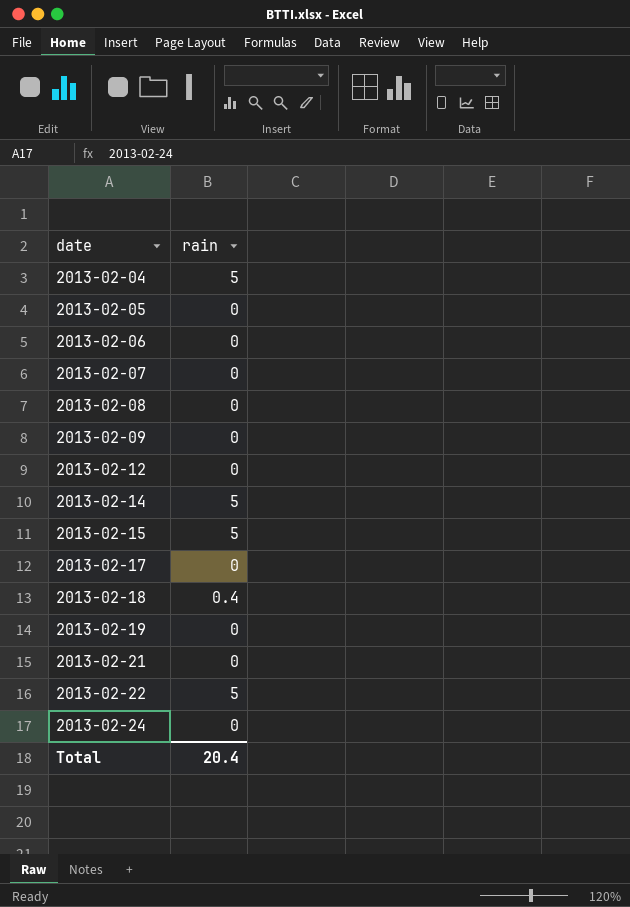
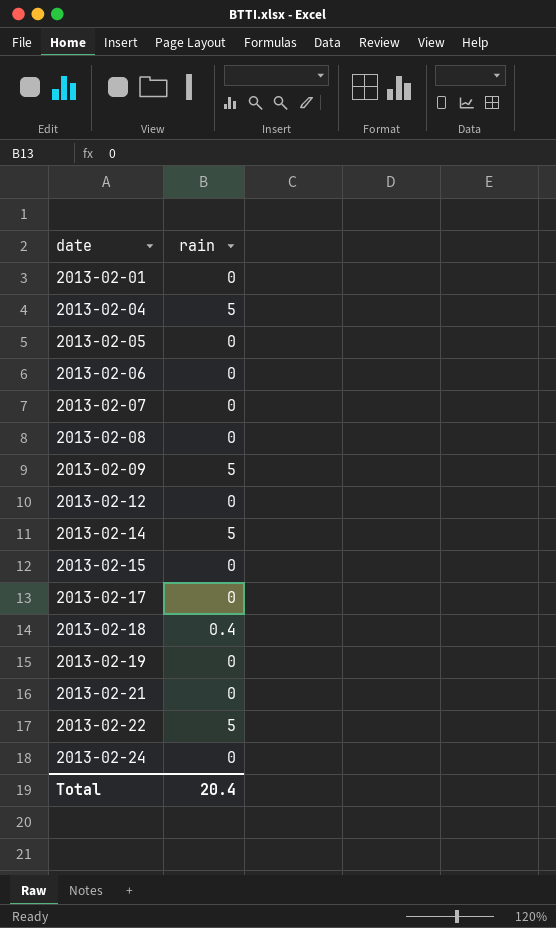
row 2013-02-01: none -> 0
2013-02-09 | rain: 0 -> 5
2013-02-15 | rain: 5 -> 0

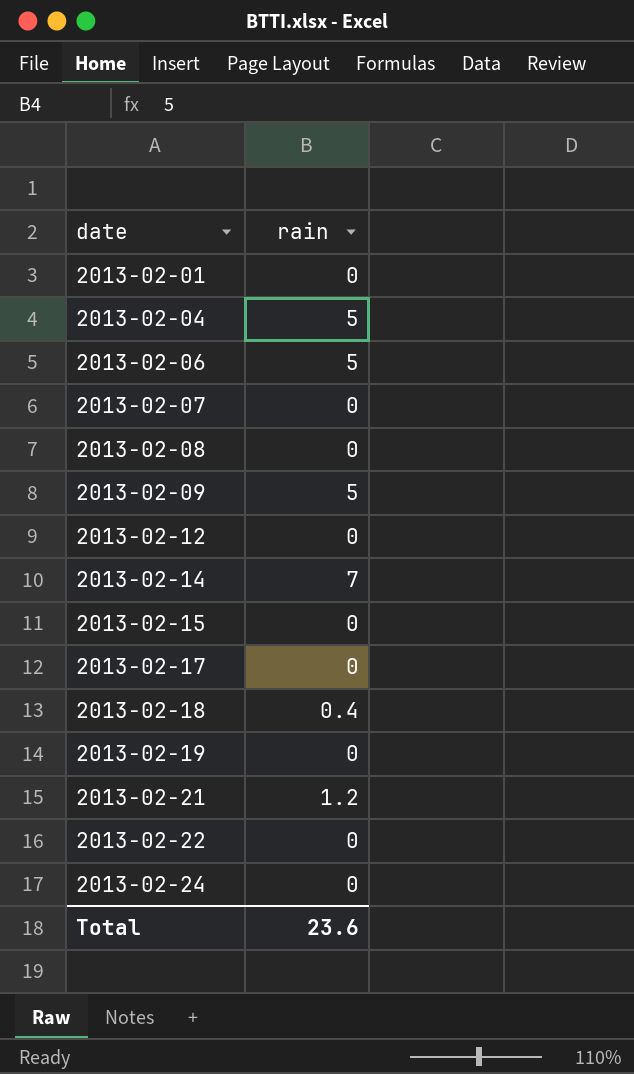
row 2013-02-05: 0 -> none
2013-02-06 | rain: 0 -> 5
2013-02-14 | rain: 5 -> 7
2013-02-21 | rain: 0 -> 1.2
2013-02-22 | rain: 5 -> 0
Total | rain: 20.4 -> 23.6

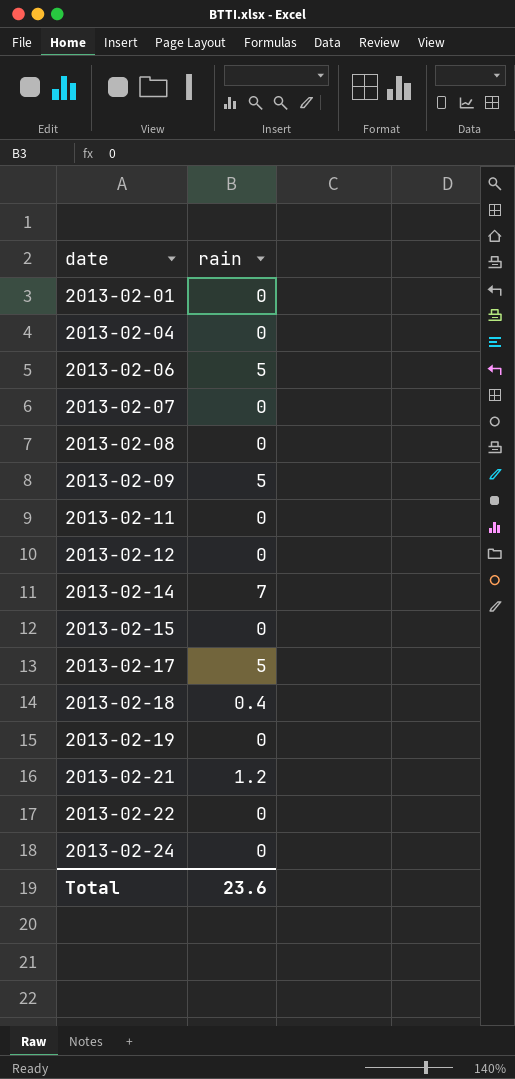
2013-02-04 | rain: 5 -> 0
row 2013-02-11: none -> 0
2013-02-17 | rain: 0 -> 5

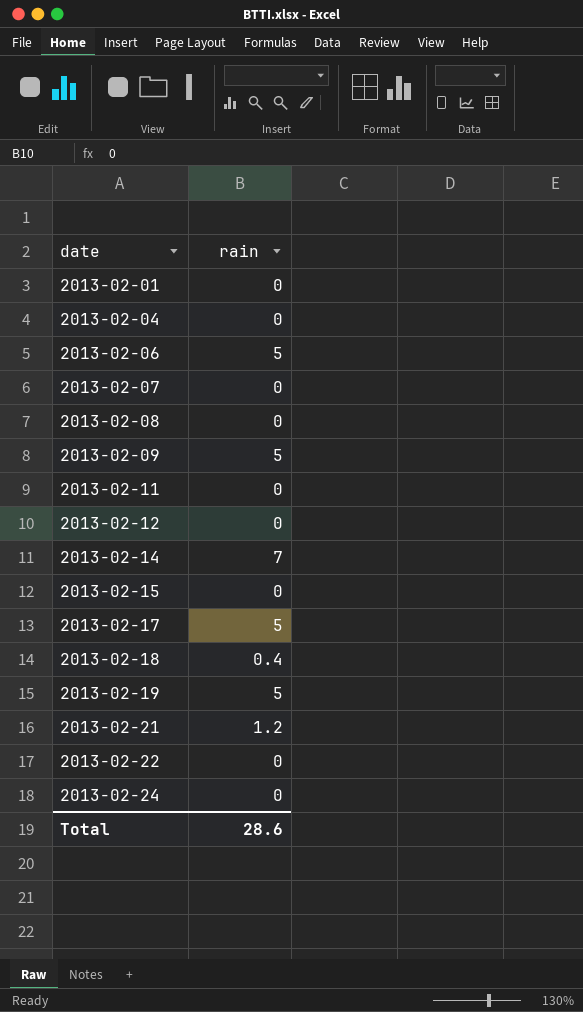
2013-02-19 | rain: 0 -> 5
Total | rain: 23.6 -> 28.6

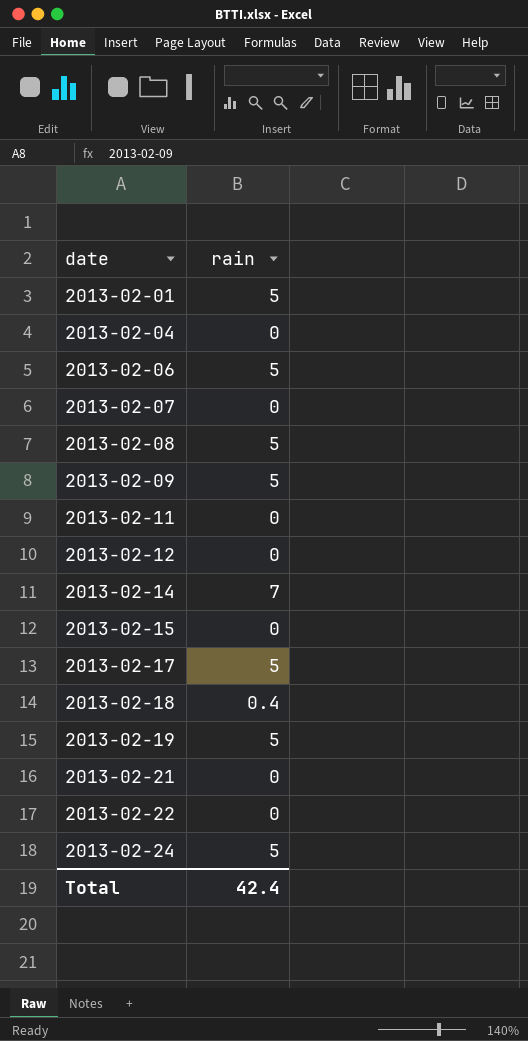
2013-02-01 | rain: 0 -> 5
2013-02-08 | rain: 0 -> 5
2013-02-21 | rain: 1.2 -> 0
2013-02-24 | rain: 0 -> 5
Total | rain: 28.6 -> 42.4

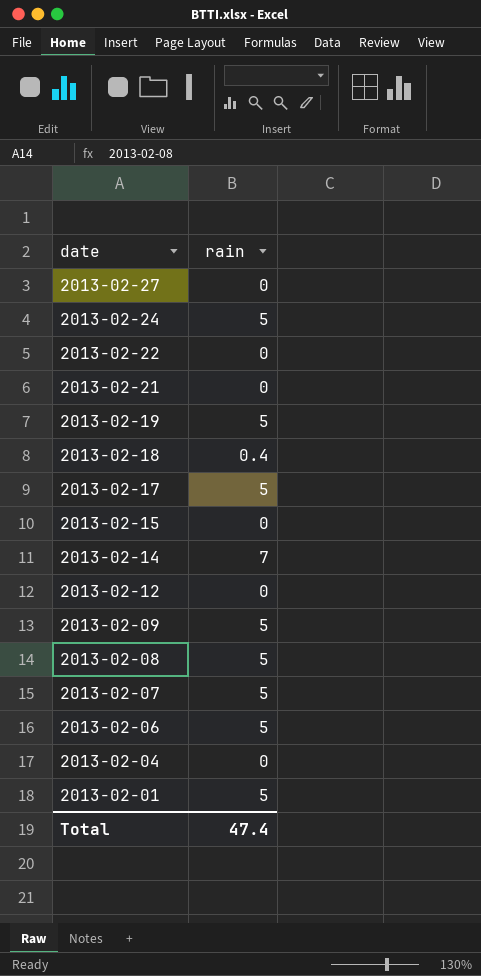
row order: date ascending -> date descending
row 2013-02-11: 0 -> none
row 2013-02-27: none -> 0
2013-02-07 | rain: 0 -> 5
Total | rain: 42.4 -> 47.4

